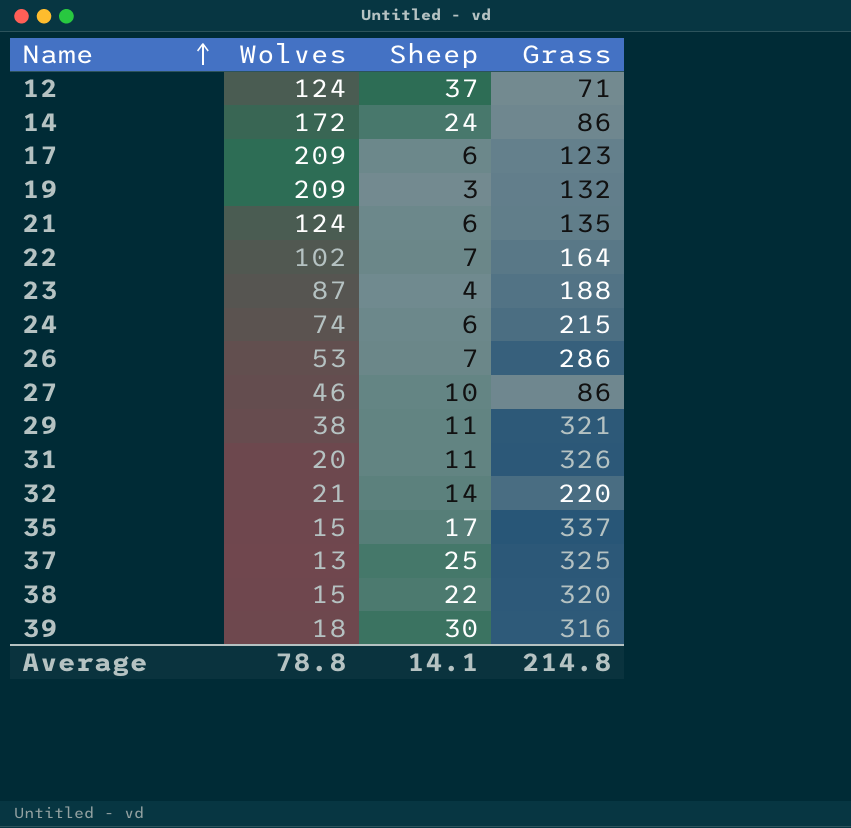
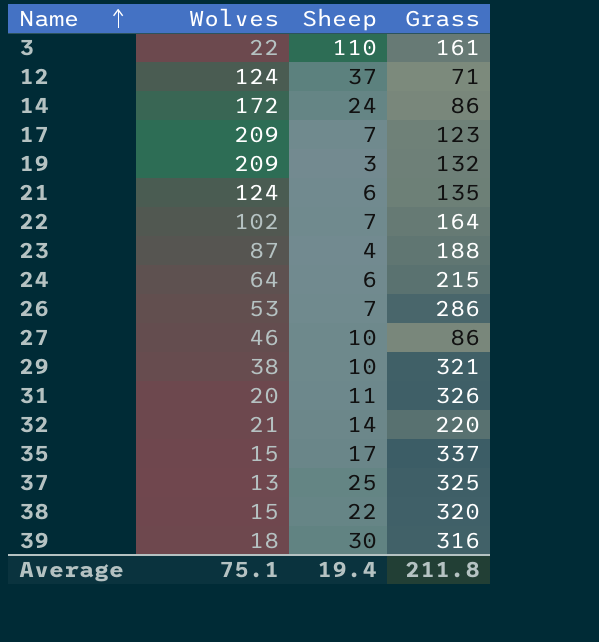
row 3: none -> 22 | 110 | 161
17 | Sheep: 6 -> 7
24 | Wolves: 74 -> 64
29 | Sheep: 11 -> 10
Average | Wolves: 78.8 -> 75.1
Average | Sheep: 14.1 -> 19.4
Average | Grass: 214.8 -> 211.8

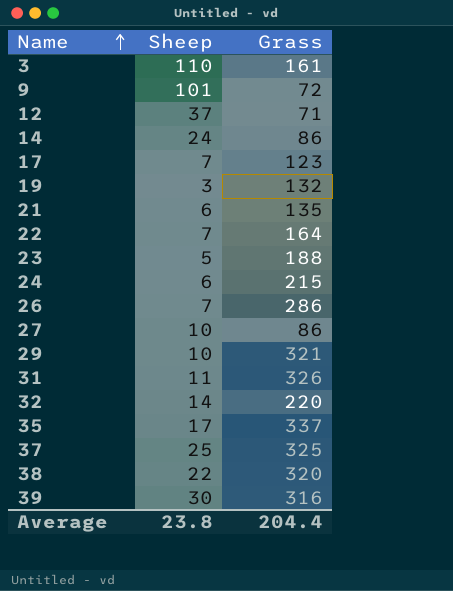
column Wolves | position: 2 -> none
row 9: none -> 101 | 72
23 | Sheep: 4 -> 5
Average | Sheep: 19.4 -> 23.8
Average | Grass: 211.8 -> 204.4

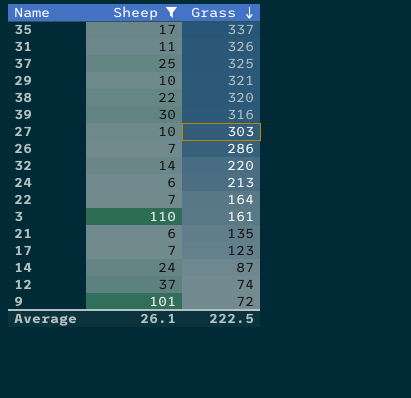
filter: none -> Sheep >= 6
row order: Name ascending -> Grass descending
27 | Grass: 86 -> 303
24 | Grass: 215 -> 213
14 | Grass: 86 -> 87
12 | Grass: 71 -> 74
Average | Sheep: 23.8 -> 26.1
Average | Grass: 204.4 -> 222.5

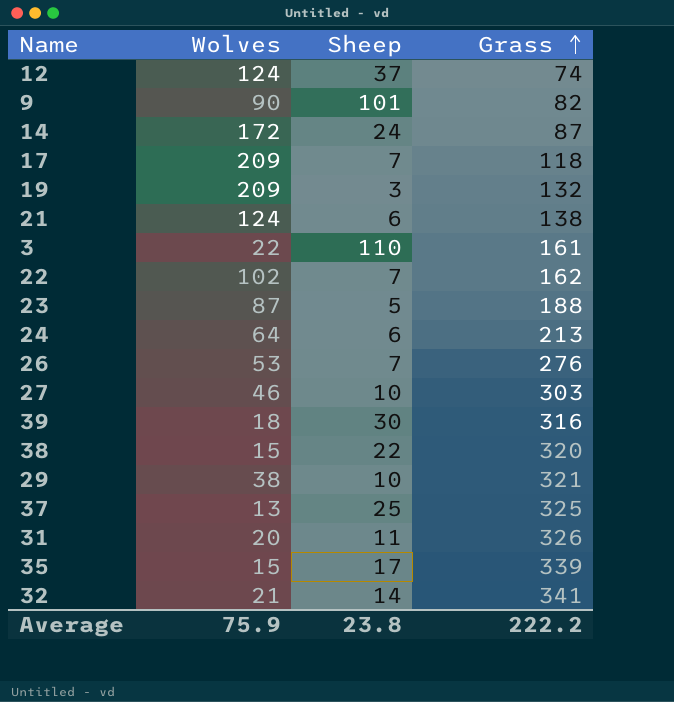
filter: Sheep >= 6 -> none
row order: Grass descending -> Grass ascending
column Wolves | position: none -> 2
9 | Grass: 72 -> 82
17 | Grass: 123 -> 118
21 | Grass: 135 -> 138
22 | Grass: 164 -> 162
26 | Grass: 286 -> 276
35 | Grass: 337 -> 339
32 | Grass: 220 -> 341
Average | Sheep: 26.1 -> 23.8
Average | Grass: 222.5 -> 222.2

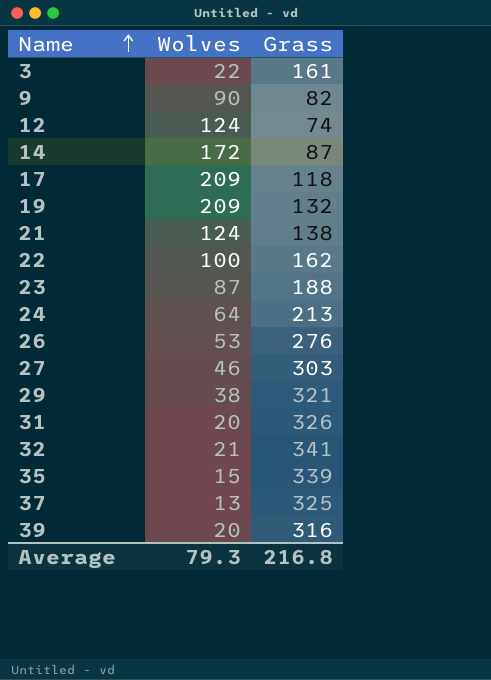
row order: Grass ascending -> Name ascending
column Sheep | position: 3 -> none
row 38: 15 | 22 | 320 -> none
22 | Wolves: 102 -> 100
39 | Wolves: 18 -> 20
Average | Wolves: 75.9 -> 79.3
Average | Grass: 222.2 -> 216.8

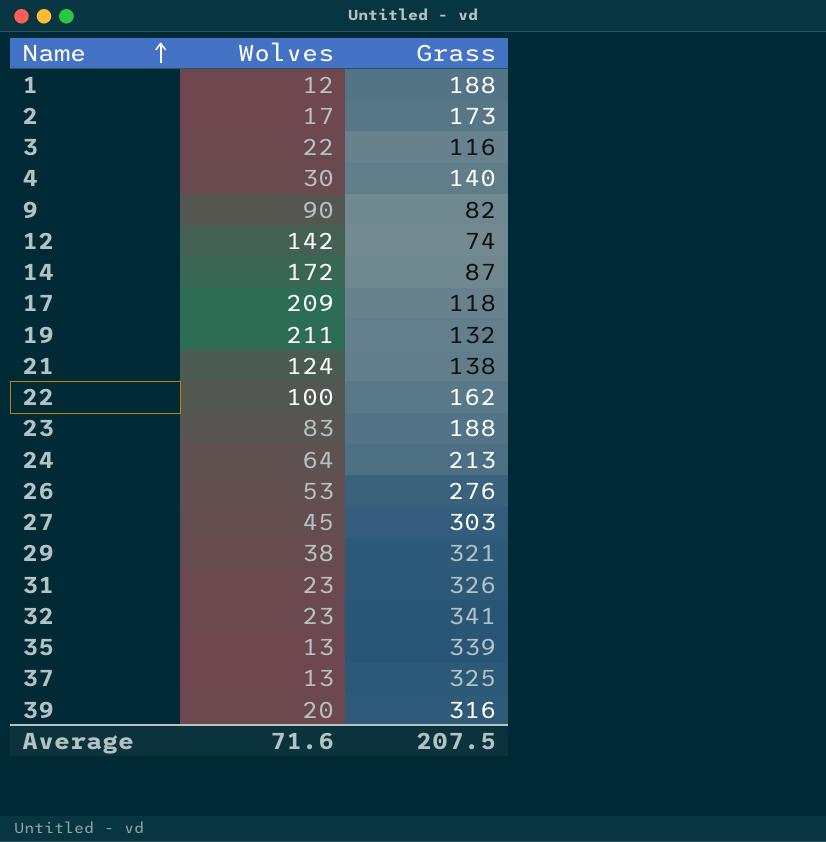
row 1: none -> 12 | 188
row 2: none -> 17 | 173
3 | Grass: 161 -> 116
row 4: none -> 30 | 140
12 | Wolves: 124 -> 142
19 | Wolves: 209 -> 211
23 | Wolves: 87 -> 83
27 | Wolves: 46 -> 45
31 | Wolves: 20 -> 23
32 | Wolves: 21 -> 23
35 | Wolves: 15 -> 13
Average | Wolves: 79.3 -> 71.6
Average | Grass: 216.8 -> 207.5

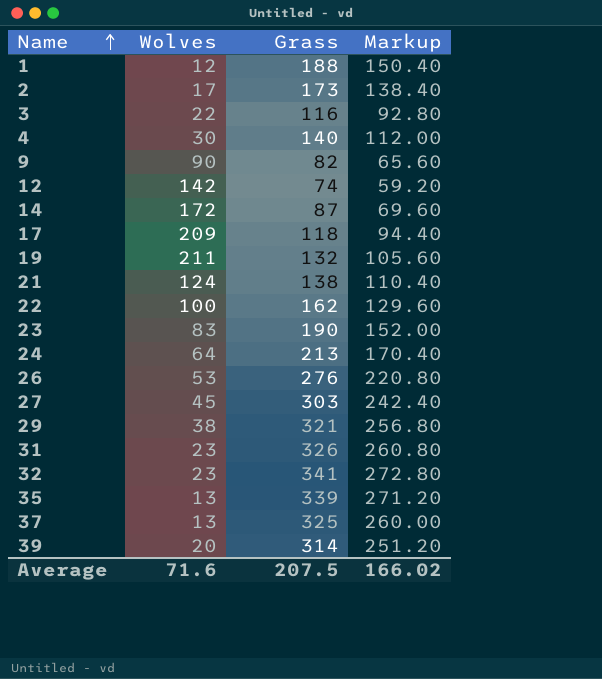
column Markup | formula: none -> [Grass] * 0.8
23 | Grass: 188 -> 190
39 | Grass: 316 -> 314

